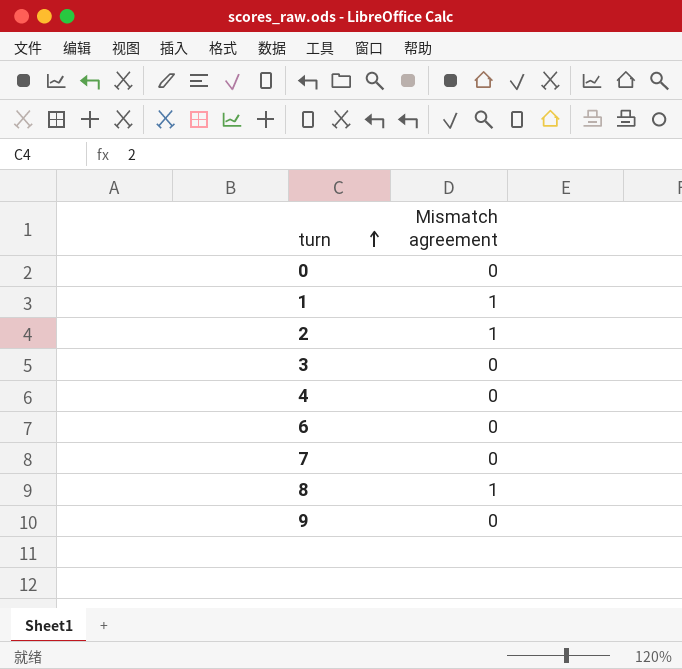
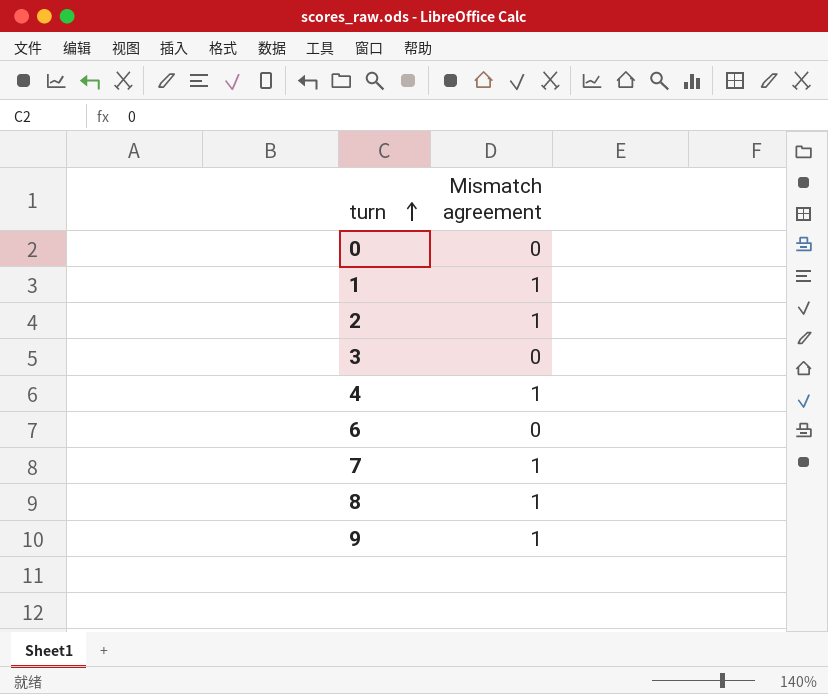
4 | Mismatch agreement: 0 -> 1
7 | Mismatch agreement: 0 -> 1
9 | Mismatch agreement: 0 -> 1

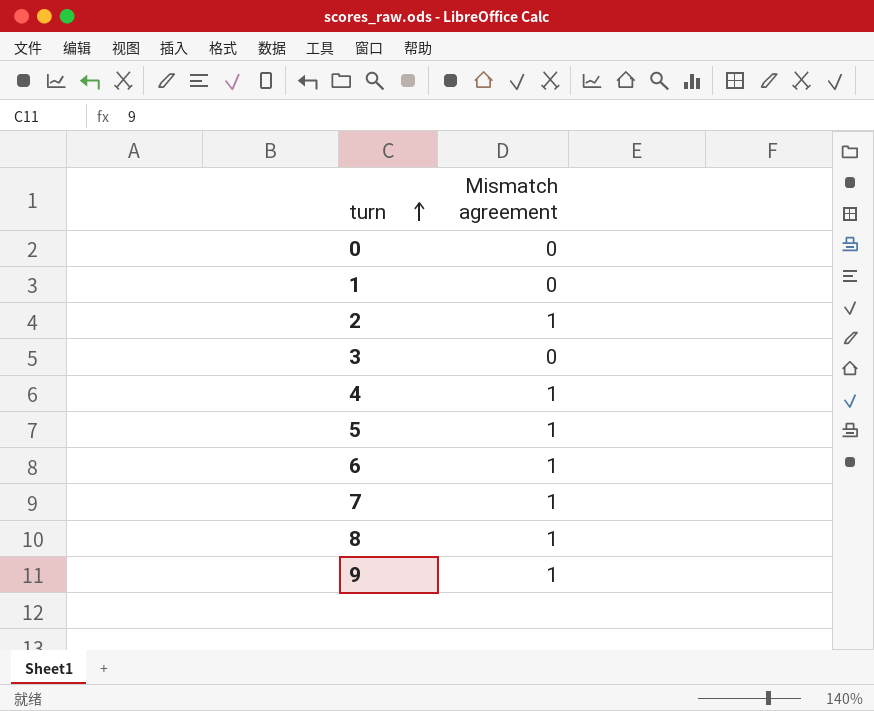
1 | Mismatch agreement: 1 -> 0
row 5: none -> 1
6 | Mismatch agreement: 0 -> 1

